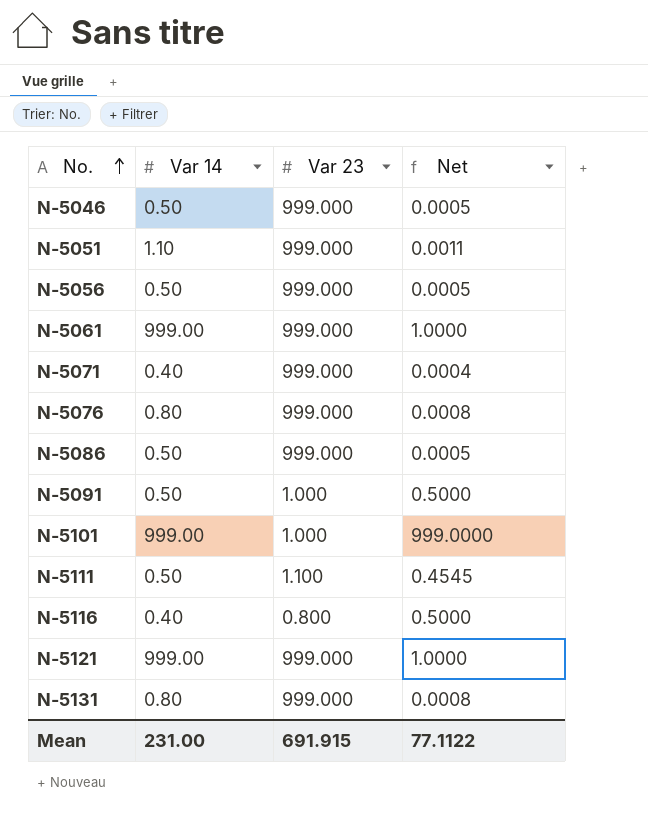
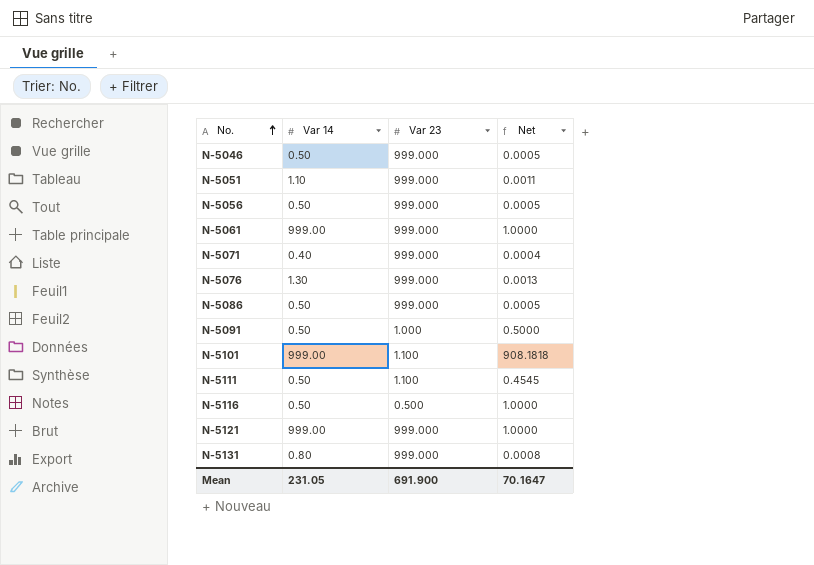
N-5076 | Var 14: 0.80 -> 1.30
N-5076 | Net: 0.0008 -> 0.0013
N-5101 | Var 23: 1.000 -> 1.100
N-5101 | Net: 999.0000 -> 908.1818
N-5116 | Var 14: 0.40 -> 0.50
N-5116 | Var 23: 0.800 -> 0.500
N-5116 | Net: 0.5000 -> 1.0000
Mean | Var 14: 231.00 -> 231.05
Mean | Var 23: 691.915 -> 691.900
Mean | Net: 77.1122 -> 70.1647

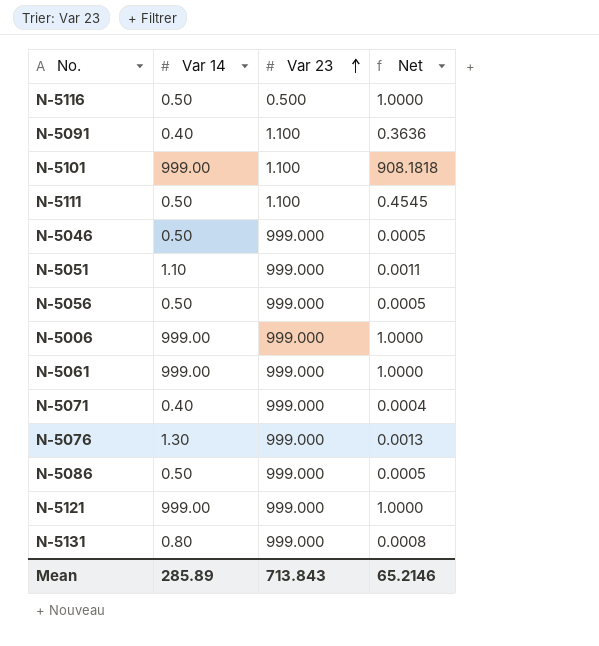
row order: No. ascending -> Var 23 ascending
N-5091 | Var 14: 0.50 -> 0.40
N-5091 | Var 23: 1.000 -> 1.100
N-5091 | Net: 0.5000 -> 0.3636
row N-5006: none -> 999.00 | 999.000 | 1.0000
Mean | Var 14: 231.05 -> 285.89
Mean | Var 23: 691.900 -> 713.843
Mean | Net: 70.1647 -> 65.2146

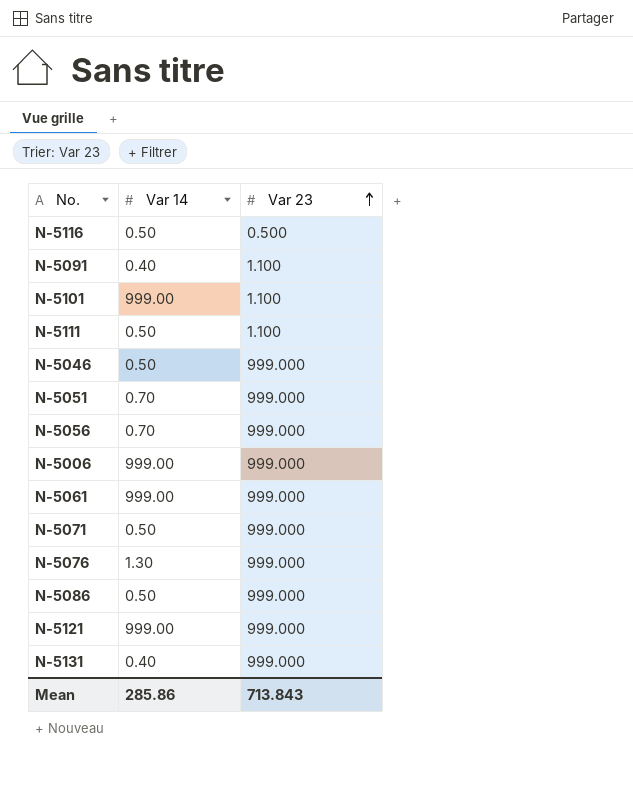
column Net | formula: [Var 14] / [Var 23] -> none
N-5051 | Var 14: 1.10 -> 0.70
N-5056 | Var 14: 0.50 -> 0.70
N-5071 | Var 14: 0.40 -> 0.50
N-5131 | Var 14: 0.80 -> 0.40
Mean | Var 14: 285.89 -> 285.86

